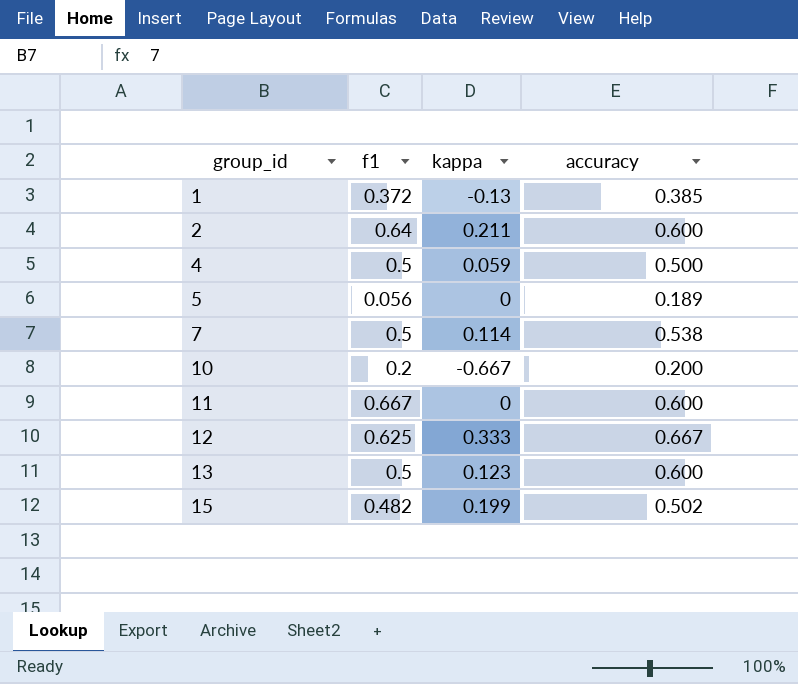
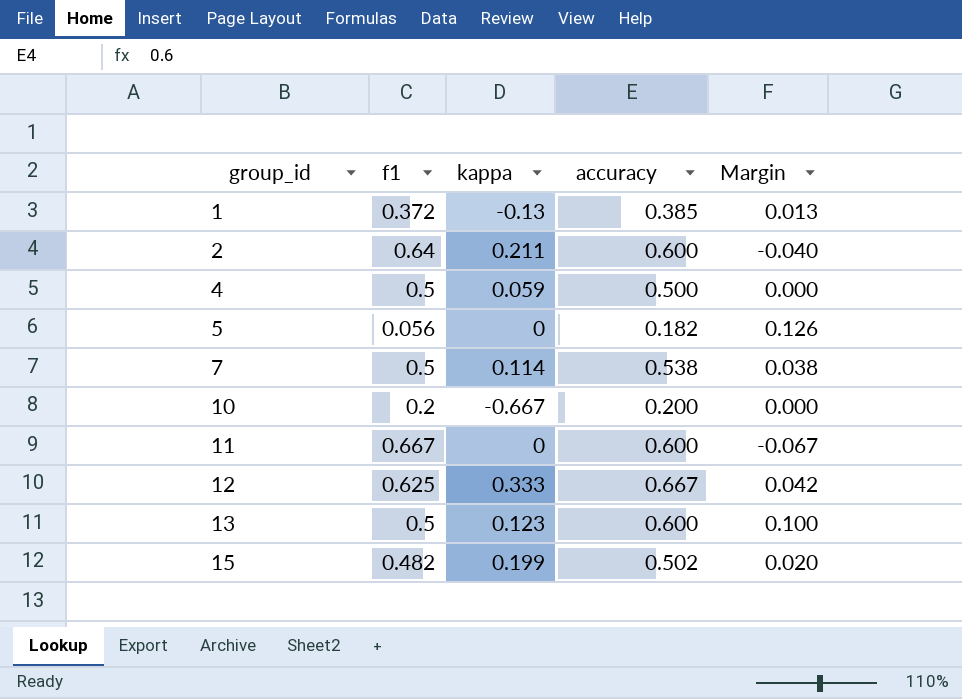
column Margin | formula: none -> [accuracy] - [f1]
5 | accuracy: 0.189 -> 0.182

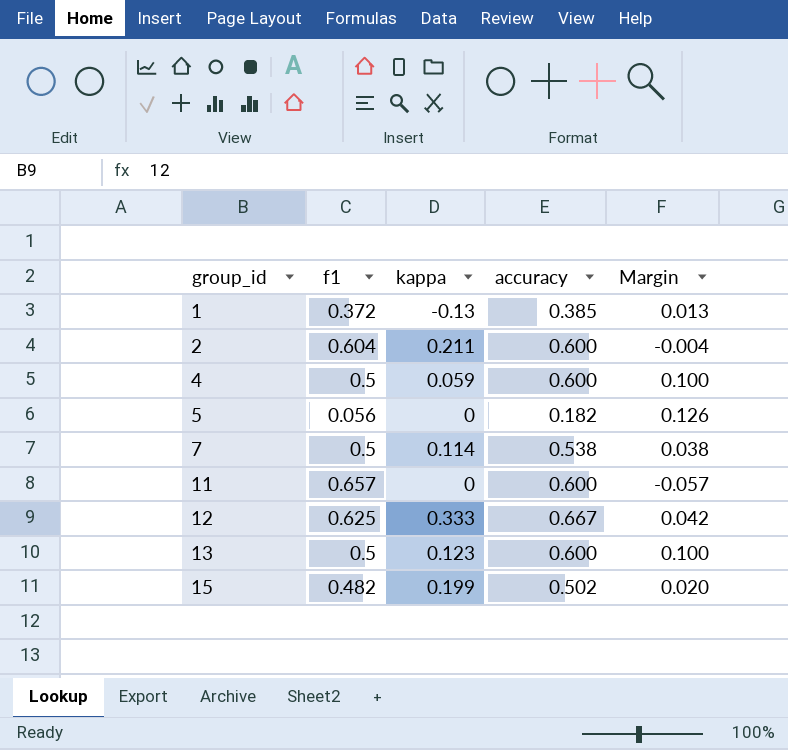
row 10: 0.2 | -0.667 | 0.200 | 0.000 -> none
2 | f1: 0.64 -> 0.604
2 | Margin: -0.040 -> -0.004
4 | accuracy: 0.500 -> 0.600
4 | Margin: 0.000 -> 0.100
11 | f1: 0.667 -> 0.657
11 | Margin: -0.067 -> -0.057

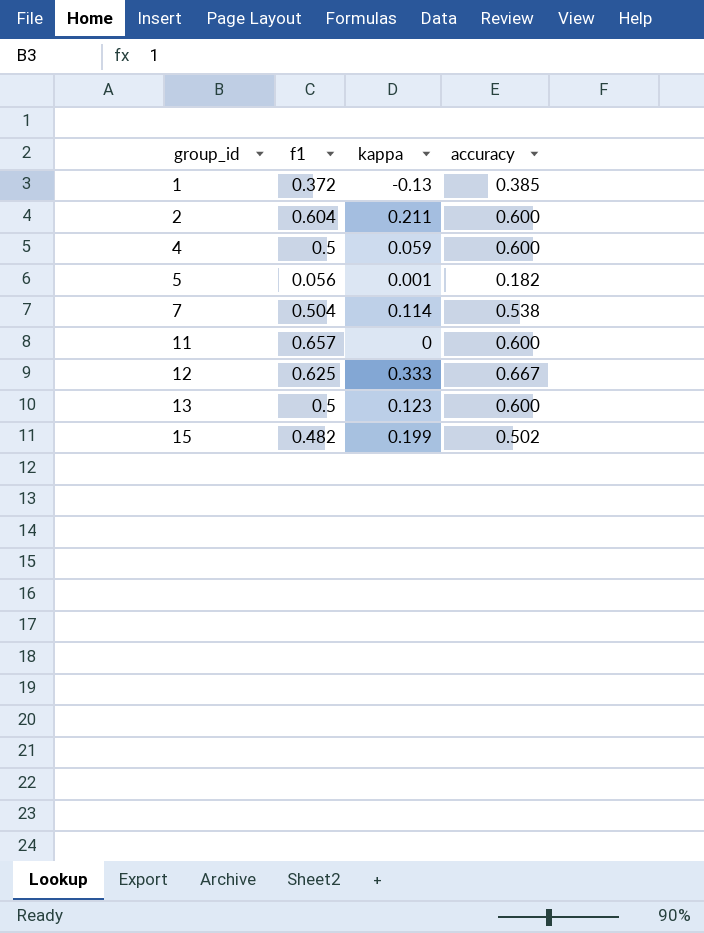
column Margin | formula: [accuracy] - [f1] -> none
5 | kappa: 0 -> 0.001
7 | f1: 0.5 -> 0.504

